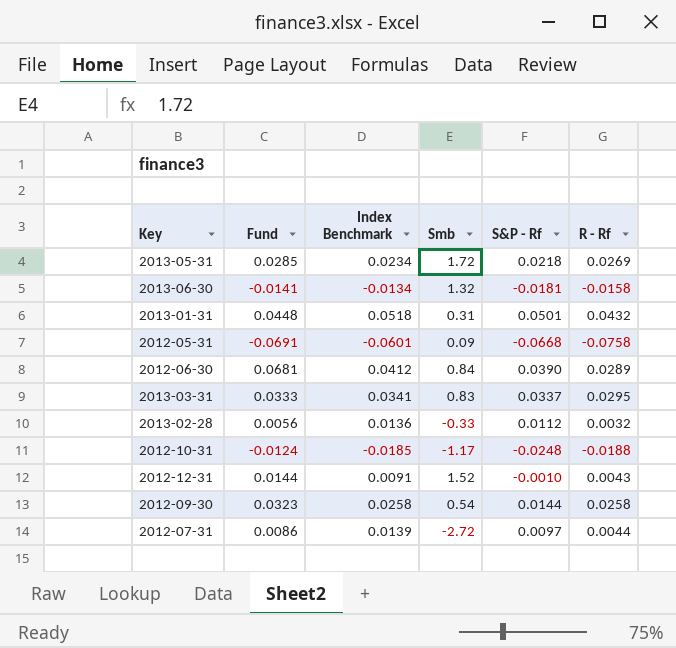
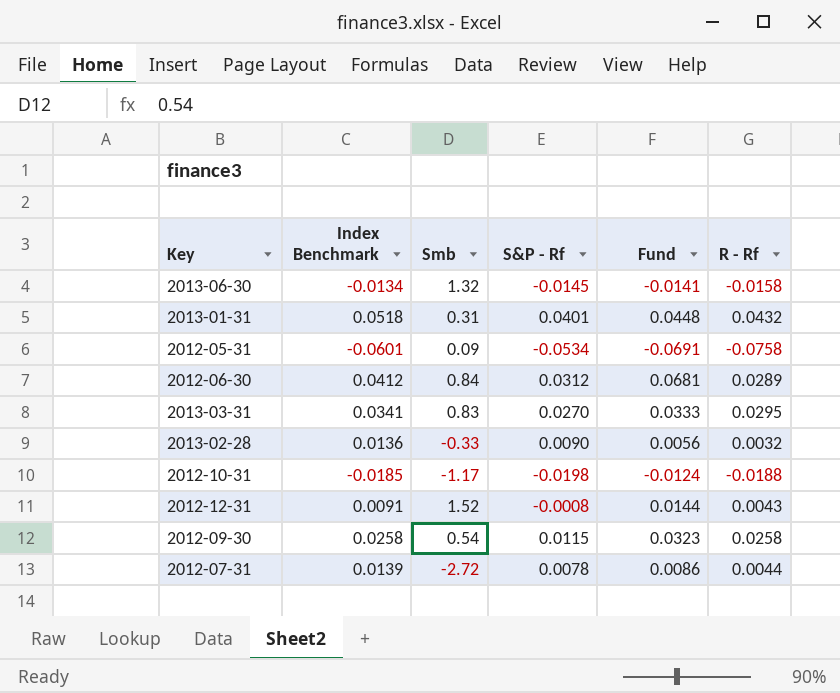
column Fund | position: 2 -> 5
row 2013-05-31: 0.0285 | 0.0234 | 1.72 | 0.0218 | 0.0269 -> none
2013-06-30 | S&P - Rf: -0.0181 -> -0.0145
2013-01-31 | S&P - Rf: 0.0501 -> 0.0401
2012-05-31 | S&P - Rf: -0.0668 -> -0.0534
2012-06-30 | S&P - Rf: 0.0390 -> 0.0312
2013-03-31 | S&P - Rf: 0.0337 -> 0.0270
2013-02-28 | S&P - Rf: 0.0112 -> 0.0090
2012-10-31 | S&P - Rf: -0.0248 -> -0.0198
2012-12-31 | S&P - Rf: -0.0010 -> -0.0008
2012-09-30 | S&P - Rf: 0.0144 -> 0.0115
2012-07-31 | S&P - Rf: 0.0097 -> 0.0078

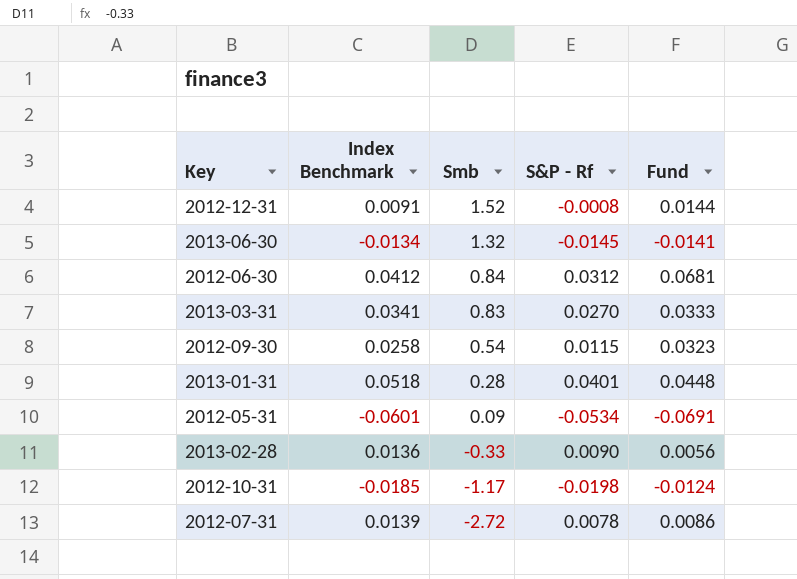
row order: none -> Smb descending
column R - Rf | position: 6 -> none
2013-01-31 | Smb: 0.31 -> 0.28

